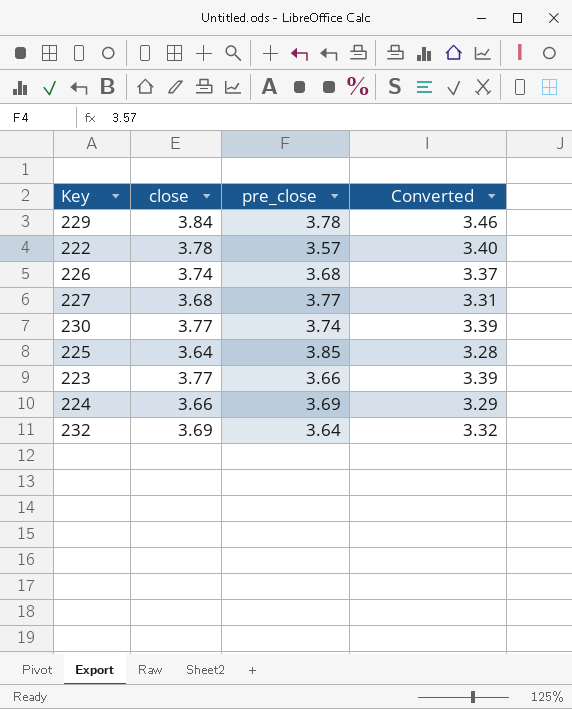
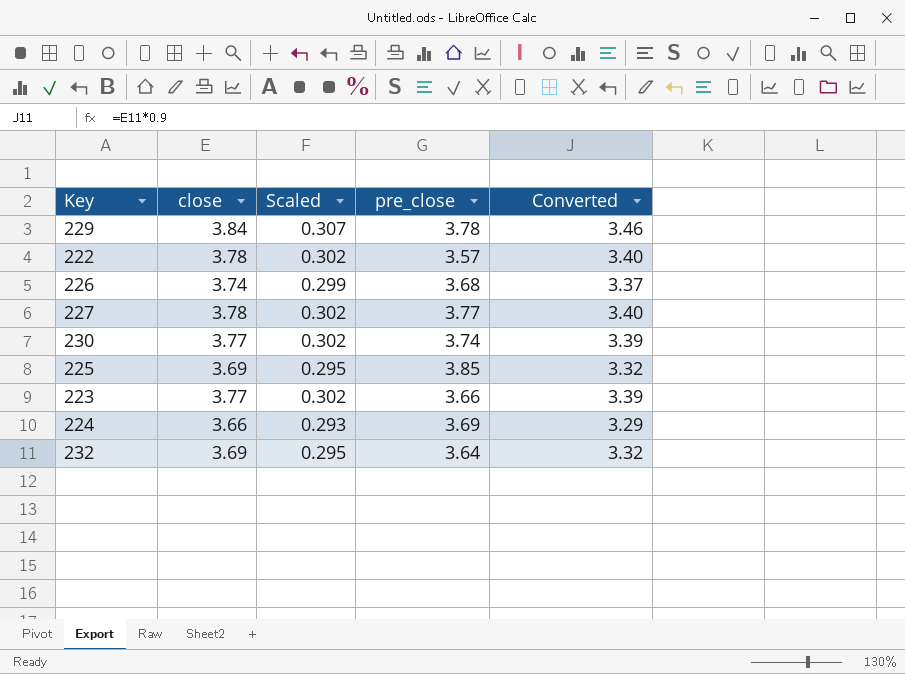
column Scaled | formula: none -> [close] * 0.08
227 | close: 3.68 -> 3.78
227 | Converted: 3.31 -> 3.40
225 | close: 3.64 -> 3.69
225 | Converted: 3.28 -> 3.32

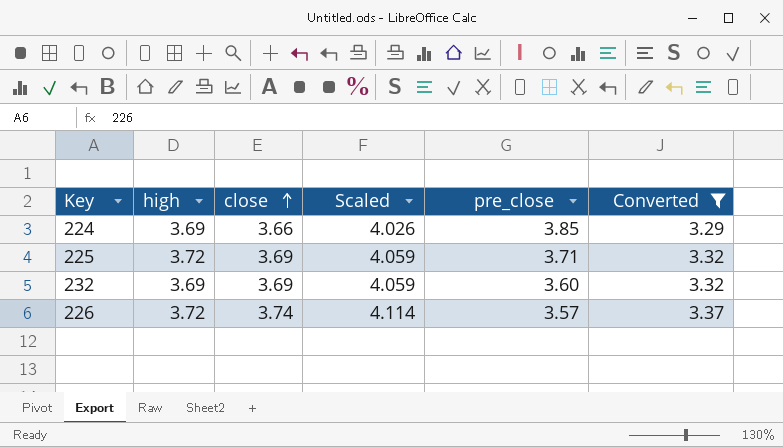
filter: none -> Converted <= 3.37
row order: none -> close ascending
column high | position: none -> 2
column Scaled | formula: [close] * 0.08 -> [close] * 1.1
224 | pre_close: 3.69 -> 3.85
225 | pre_close: 3.85 -> 3.71
232 | pre_close: 3.64 -> 3.60
226 | pre_close: 3.68 -> 3.57

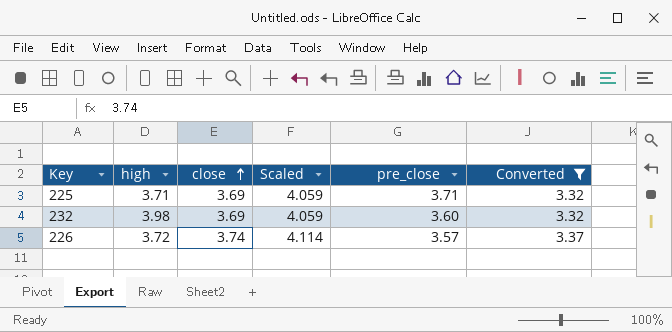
row 224: 3.69 | 3.66 | 4.026 | 3.85 | 3.29 -> none
225 | high: 3.72 -> 3.71
232 | high: 3.69 -> 3.98

